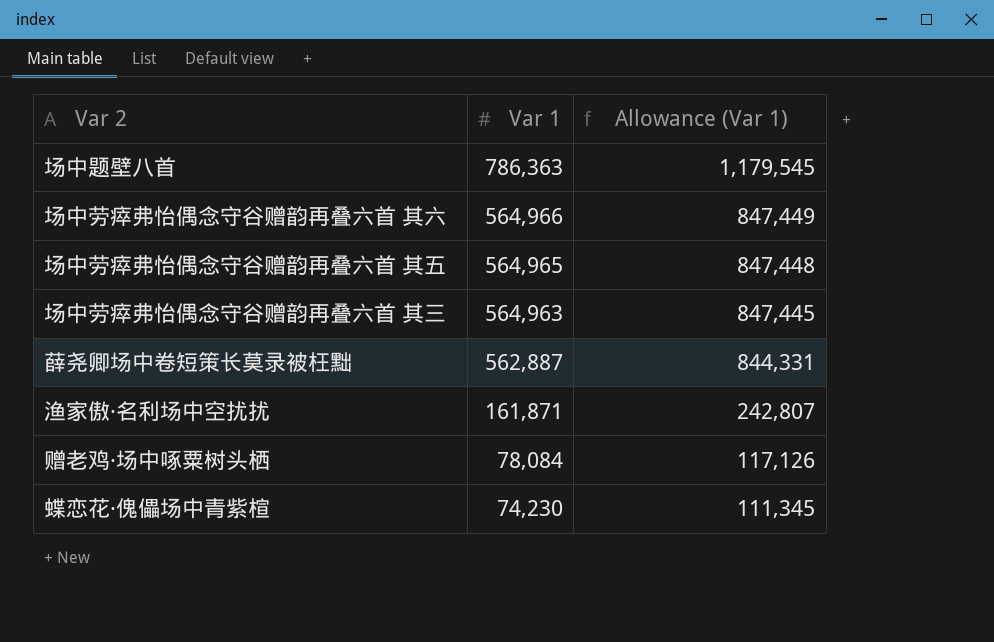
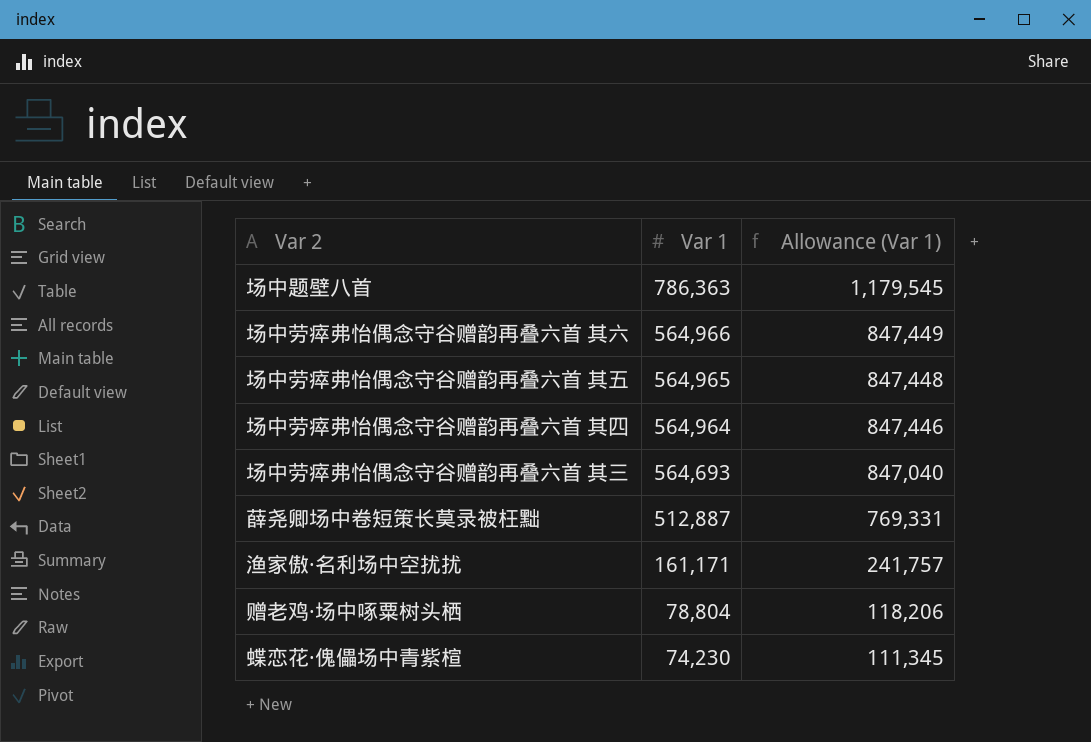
row 场中劳瘁弗怡偶念守谷赠韵再叠六首 其四: none -> 564,964 | 847,446
场中劳瘁弗怡偶念守谷赠韵再叠六首 其三 | Var 1: 564,963 -> 564,693
场中劳瘁弗怡偶念守谷赠韵再叠六首 其三 | Allowance (Var 1): 847,445 -> 847,040
薛尧卿场中卷短策长莫录被枉黜 | Var 1: 562,887 -> 512,887
薛尧卿场中卷短策长莫录被枉黜 | Allowance (Var 1): 844,331 -> 769,331
渔家傲·名利场中空扰扰 | Var 1: 161,871 -> 161,171
渔家傲·名利场中空扰扰 | Allowance (Var 1): 242,807 -> 241,757
赠老鸡·场中啄粟树头栖 | Var 1: 78,084 -> 78,804
赠老鸡·场中啄粟树头栖 | Allowance (Var 1): 117,126 -> 118,206

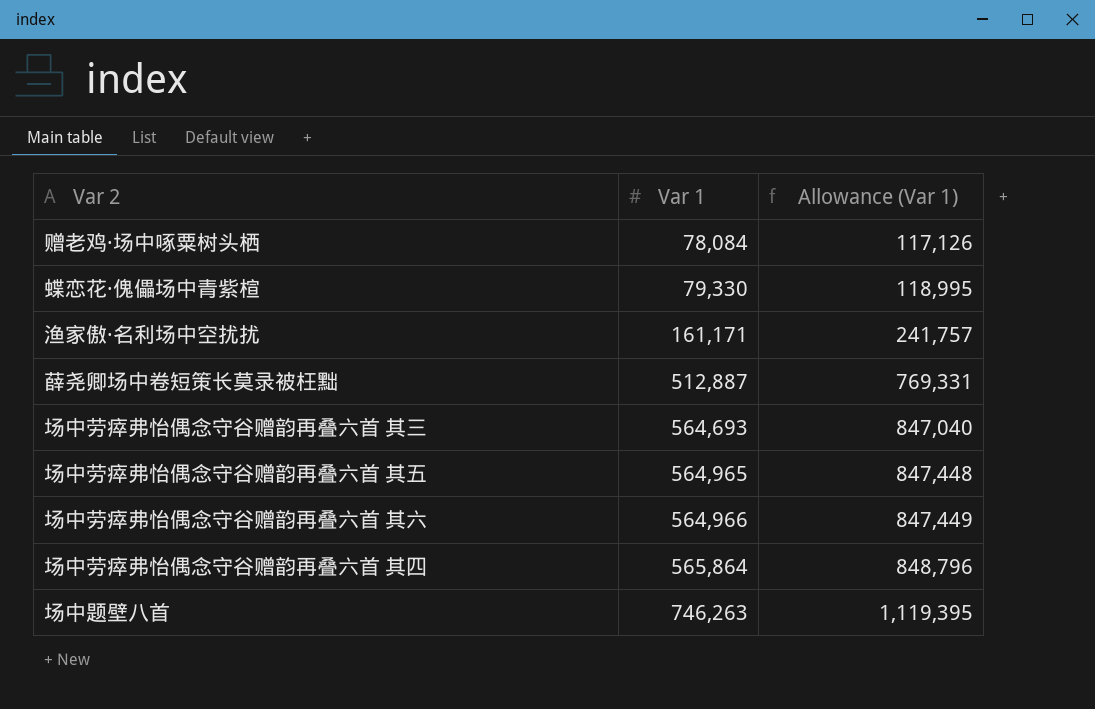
row order: Var 1 descending -> Var 1 ascending
赠老鸡·场中啄粟树头栖 | Var 1: 78,804 -> 78,084
赠老鸡·场中啄粟树头栖 | Allowance (Var 1): 118,206 -> 117,126
蝶恋花·傀儡场中青紫楦 | Var 1: 74,230 -> 79,330
蝶恋花·傀儡场中青紫楦 | Allowance (Var 1): 111,345 -> 118,995
场中劳瘁弗怡偶念守谷赠韵再叠六首 其四 | Var 1: 564,964 -> 565,864
场中劳瘁弗怡偶念守谷赠韵再叠六首 其四 | Allowance (Var 1): 847,446 -> 848,796
场中题壁八首 | Var 1: 786,363 -> 746,263
场中题壁八首 | Allowance (Var 1): 1,179,545 -> 1,119,395

